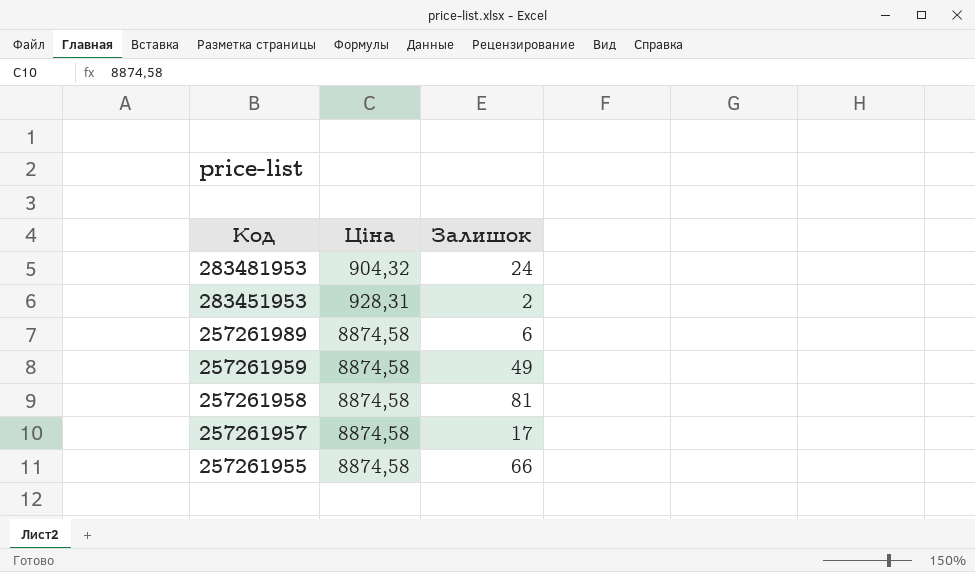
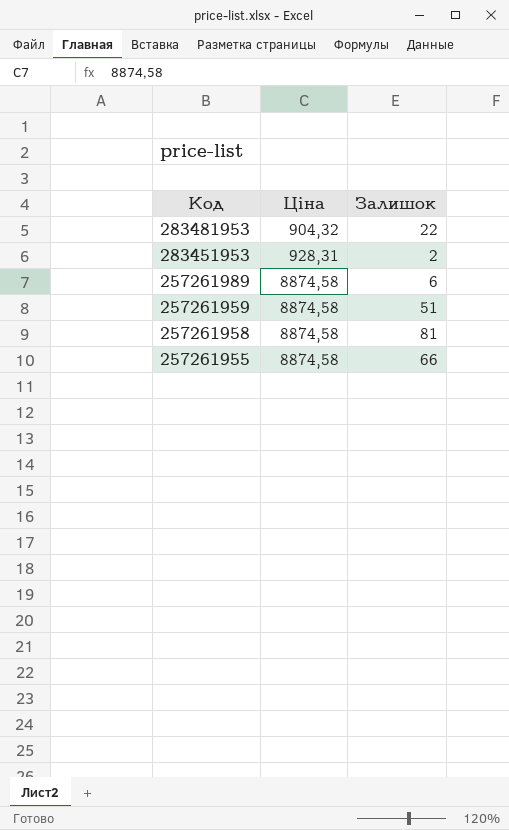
row 257261957: 8874,58 | 17 -> none
283481953 | Залишок: 24 -> 22
257261959 | Залишок: 49 -> 51

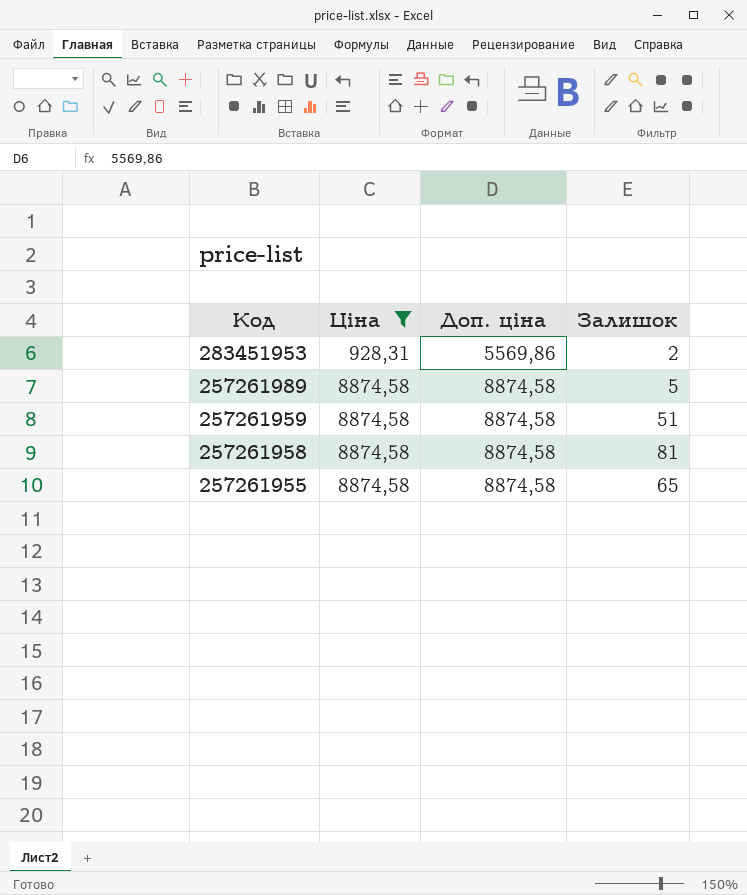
filter: none -> Ціна != 904,32
column Доп. ціна | position: none -> 3
257261989 | Залишок: 6 -> 5
257261955 | Залишок: 66 -> 65

